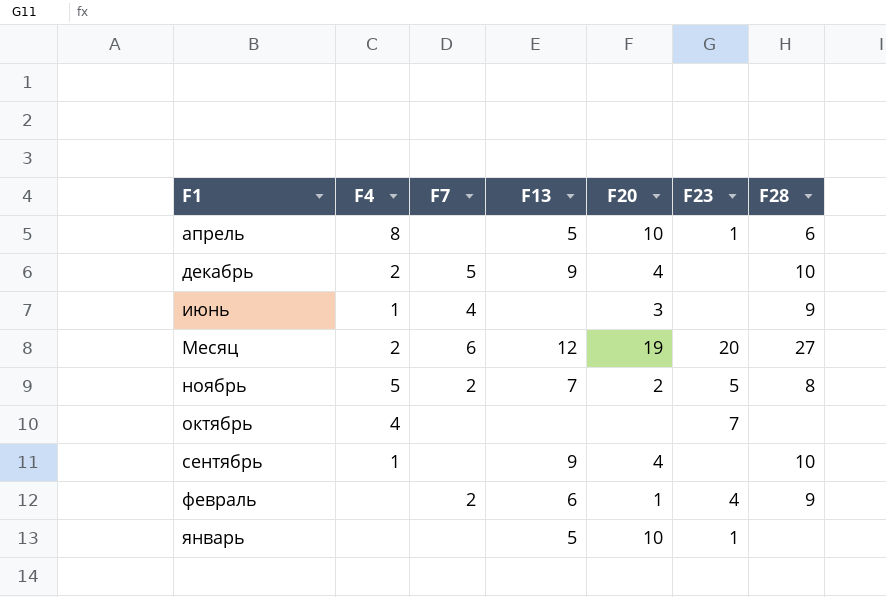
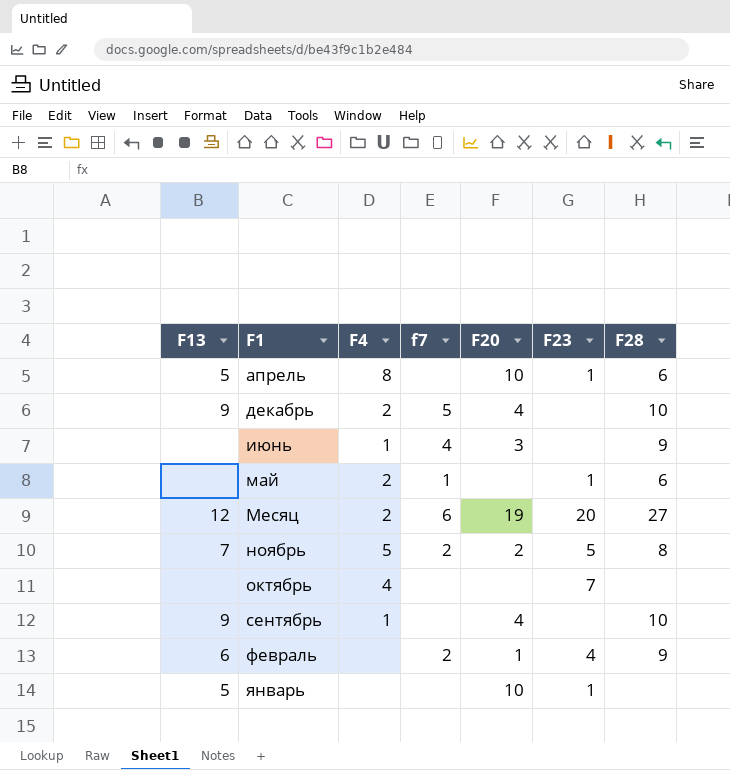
column F13 | position: 4 -> 1
column name: F7 -> f7
row май: none -> none | 2 | 1 | none | 1 | 6

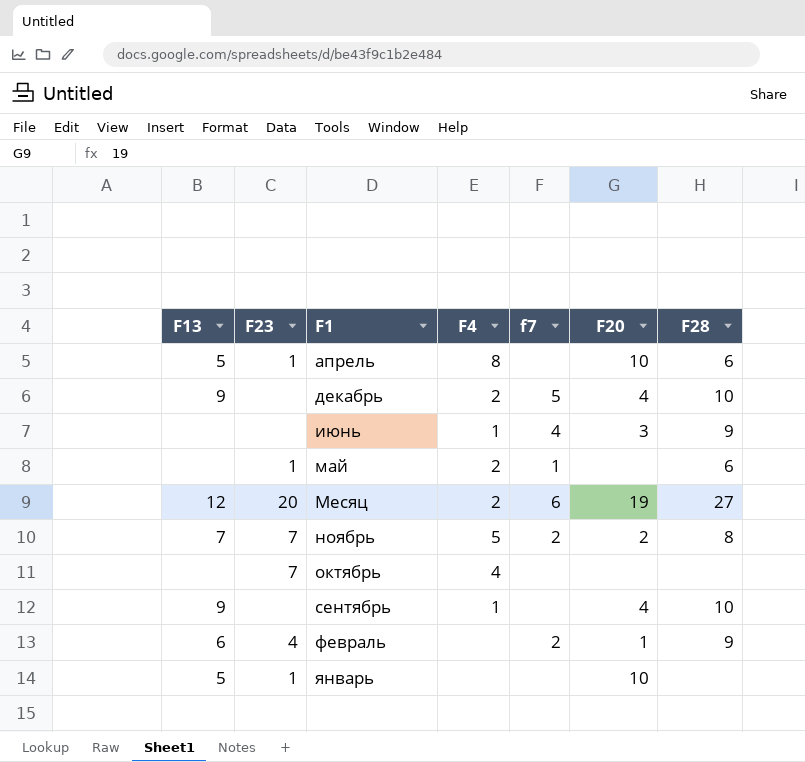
column F23 | position: 6 -> 2
ноябрь | F23: 5 -> 7

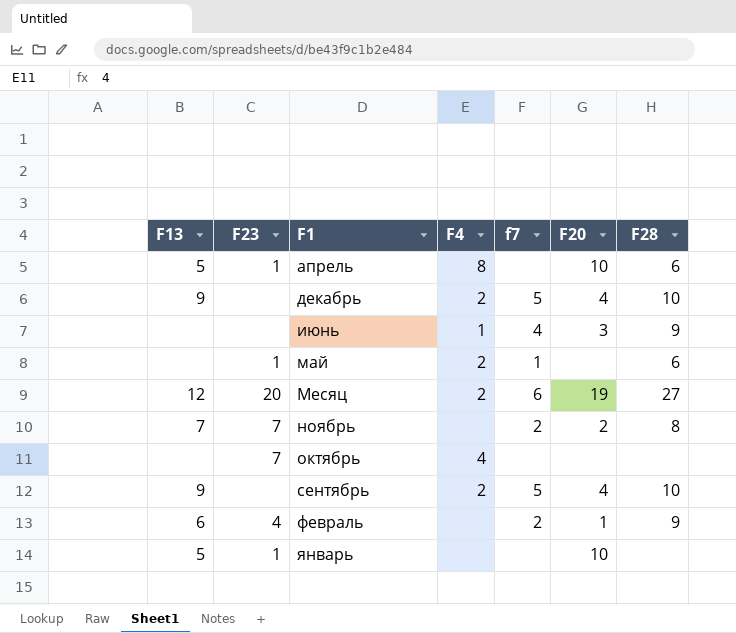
ноябрь | F4: 5 -> none
сентябрь | F4: 1 -> 2
сентябрь | f7: none -> 5

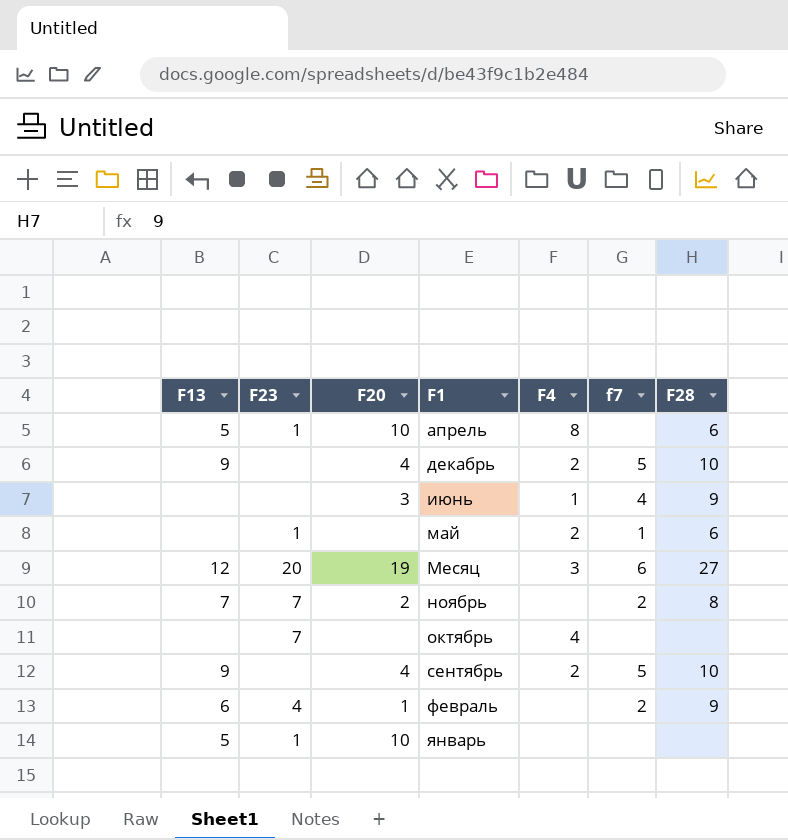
column F20 | position: 6 -> 3
Месяц | F4: 2 -> 3

